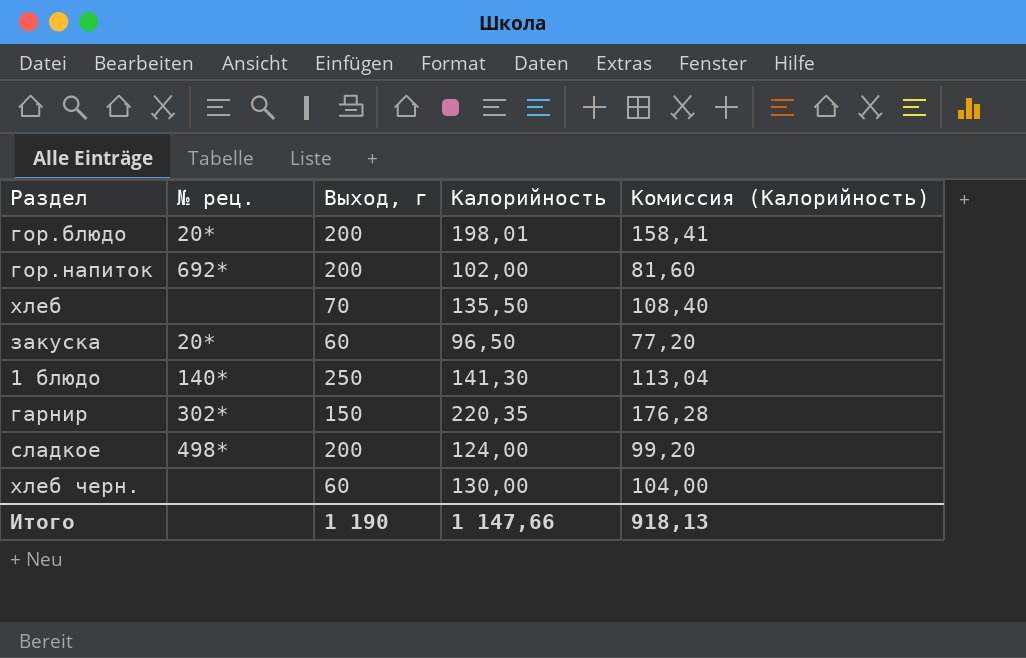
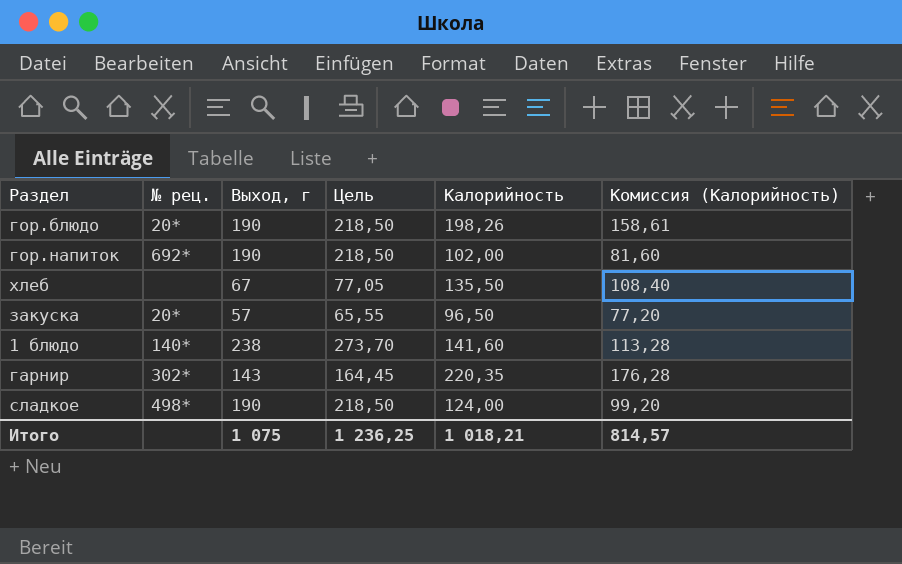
column Цель | formula: none -> [Выход, г] * 1,15
row хлеб черн.: none | 60 | 130,00 | 104,00 -> none
гор.блюдо | Выход, г: 200 -> 190
гор.блюдо | Калорийность: 198,01 -> 198,26
гор.блюдо | Комиссия (Калорийность): 158,41 -> 158,61
гор.напиток | Выход, г: 200 -> 190
хлеб | Выход, г: 70 -> 67
закуска | Выход, г: 60 -> 57
1 блюдо | Выход, г: 250 -> 238
1 блюдо | Калорийность: 141,30 -> 141,60
1 блюдо | Комиссия (Калорийность): 113,04 -> 113,28
гарнир | Выход, г: 150 -> 143
сладкое | Выход, г: 200 -> 190
Итого | Выход, г: 1 190 -> 1 075
Итого | Калорийность: 1 147,66 -> 1 018,21
Итого | Комиссия (Калорийность): 918,13 -> 814,57

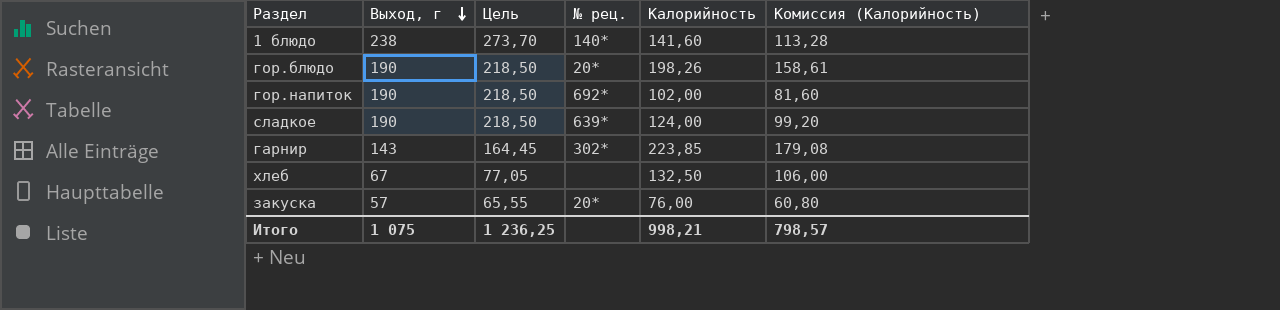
row order: none -> Выход, г descending
column № рец. | position: 2 -> 4
сладкое | № рец.: 498* -> 639*
гарнир | Калорийность: 220,35 -> 223,85
гарнир | Комиссия (Калорийность): 176,28 -> 179,08
хлеб | Калорийность: 135,50 -> 132,50
хлеб | Комиссия (Калорийность): 108,40 -> 106,00
закуска | Калорийность: 96,50 -> 76,00
закуска | Комиссия (Калорийность): 77,20 -> 60,80
Итого | Калорийность: 1 018,21 -> 998,21
Итого | Комиссия (Калорийность): 814,57 -> 798,57

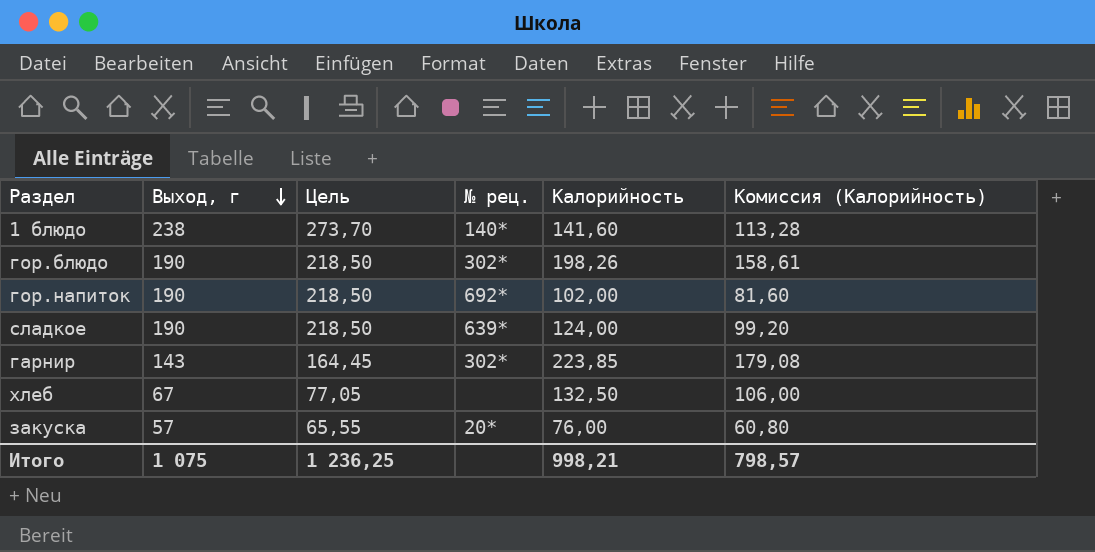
гор.блюдо | № рец.: 20* -> 302*

